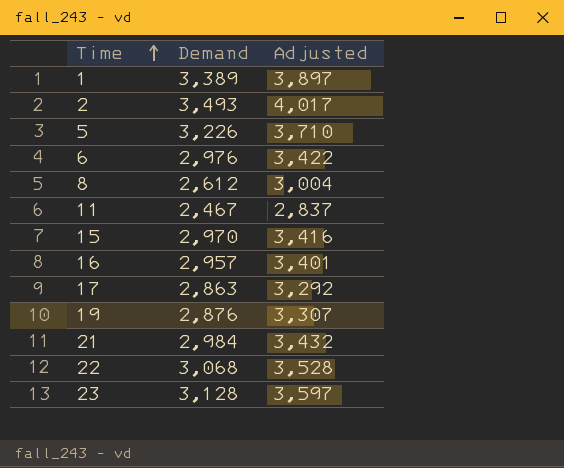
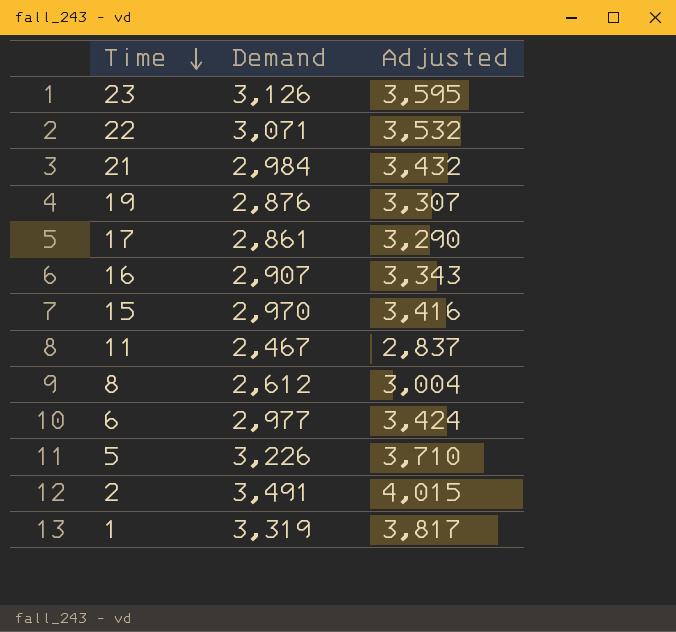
row order: Time ascending -> Time descending
23 | Demand: 3,128 -> 3,126
23 | Adjusted: 3,597 -> 3,595
22 | Demand: 3,068 -> 3,071
22 | Adjusted: 3,528 -> 3,532
17 | Demand: 2,863 -> 2,861
17 | Adjusted: 3,292 -> 3,290
16 | Demand: 2,957 -> 2,907
16 | Adjusted: 3,401 -> 3,343
6 | Demand: 2,976 -> 2,977
6 | Adjusted: 3,422 -> 3,424
2 | Demand: 3,493 -> 3,491
2 | Adjusted: 4,017 -> 4,015
1 | Demand: 3,389 -> 3,319
1 | Adjusted: 3,897 -> 3,817

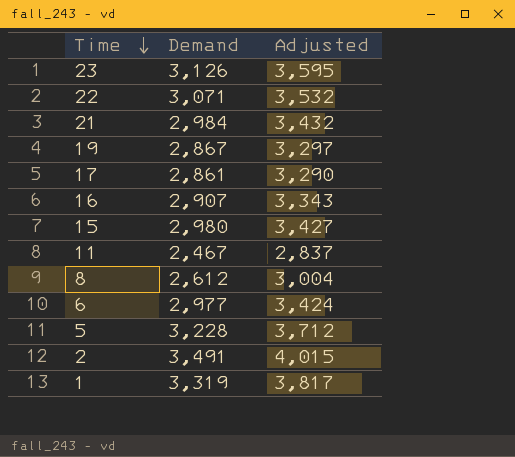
19 | Demand: 2,876 -> 2,867
19 | Adjusted: 3,307 -> 3,297
15 | Demand: 2,970 -> 2,980
15 | Adjusted: 3,416 -> 3,427
5 | Demand: 3,226 -> 3,228
5 | Adjusted: 3,710 -> 3,712

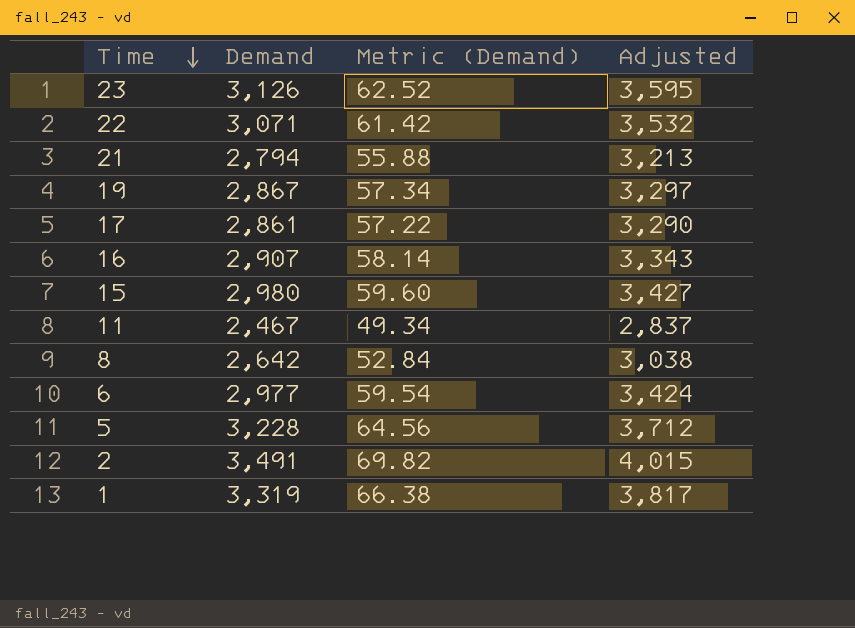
column Metric (Demand) | formula: none -> [Demand] * 0.02
21 | Demand: 2,984 -> 2,794
21 | Adjusted: 3,432 -> 3,213
8 | Demand: 2,612 -> 2,642
8 | Adjusted: 3,004 -> 3,038

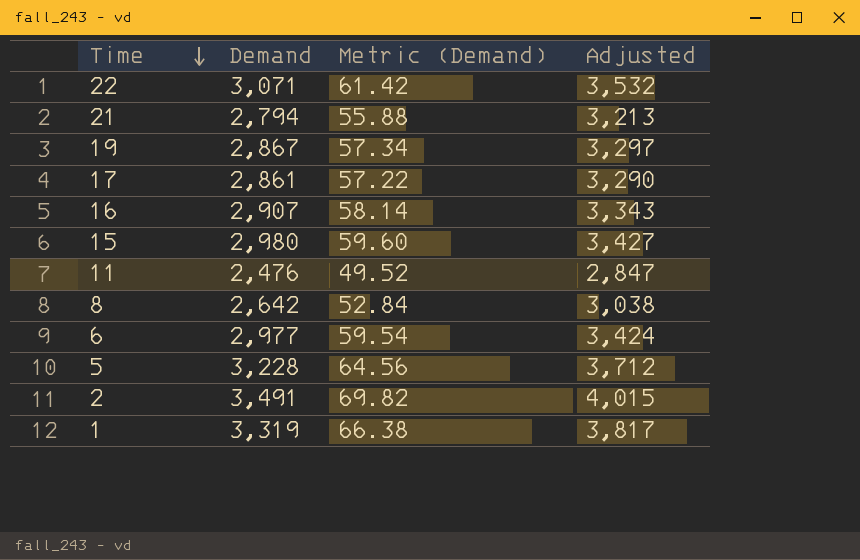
row 23: 3,126 | 62.52 | 3,595 -> none
11 | Demand: 2,467 -> 2,476
11 | Metric (Demand): 49.34 -> 49.52
11 | Adjusted: 2,837 -> 2,847

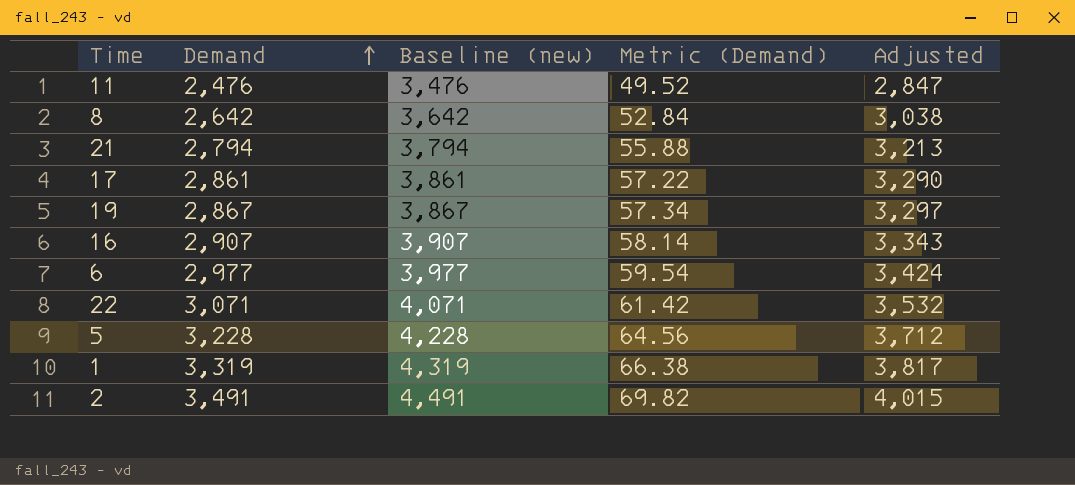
row order: Time descending -> Demand ascending
column Baseline (new) | formula: none -> [Demand] + 1000
row 15: 2,980 | 59.60 | 3,427 -> none

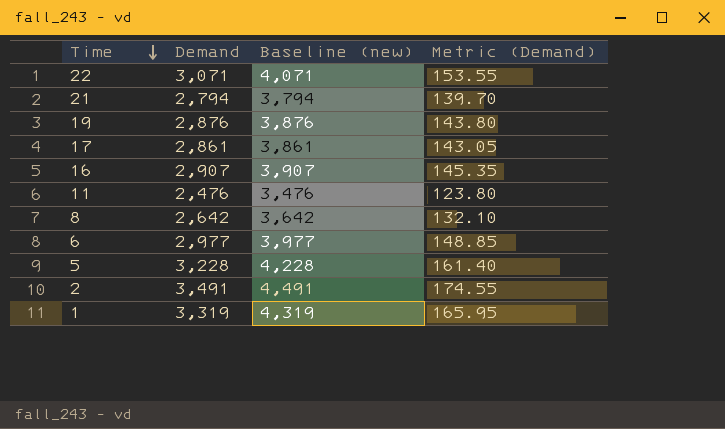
row order: Demand ascending -> Time descending
column Adjusted | formula: [Demand] * 1.15 -> none
column Metric (Demand) | formula: [Demand] * 0.02 -> [Demand] * 0.05
19 | Demand: 2,867 -> 2,876
19 | Baseline (new): 3,867 -> 3,876

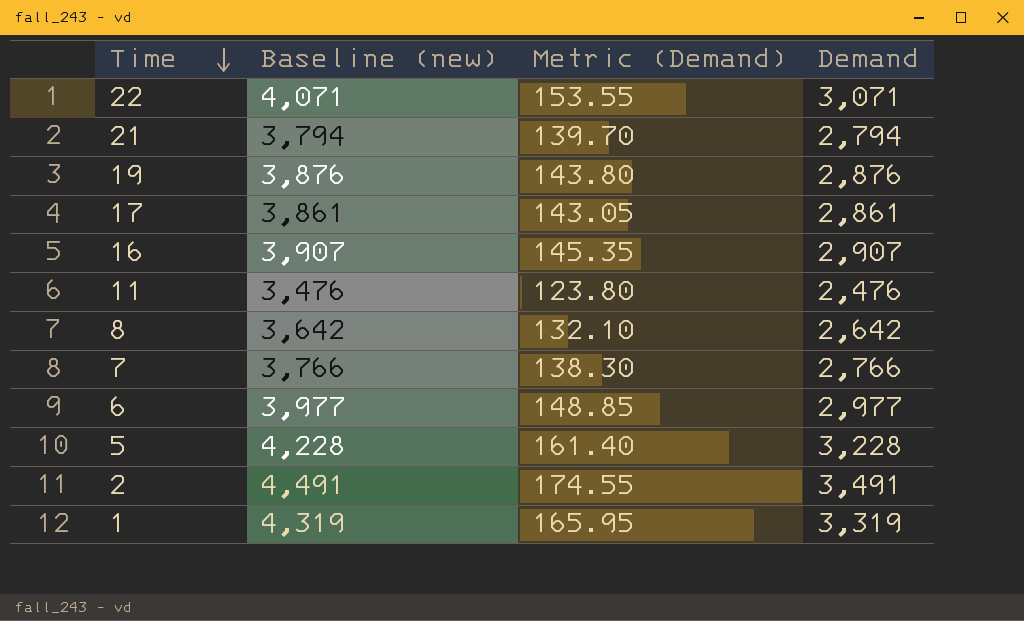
column Demand | position: 2 -> 4
row 7: none -> 3,766 | 138.30 | 2,766

